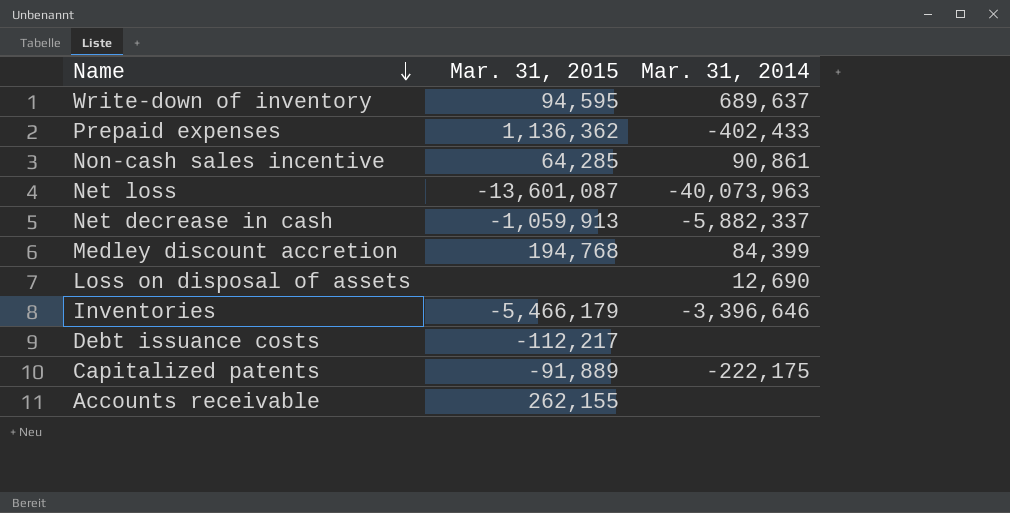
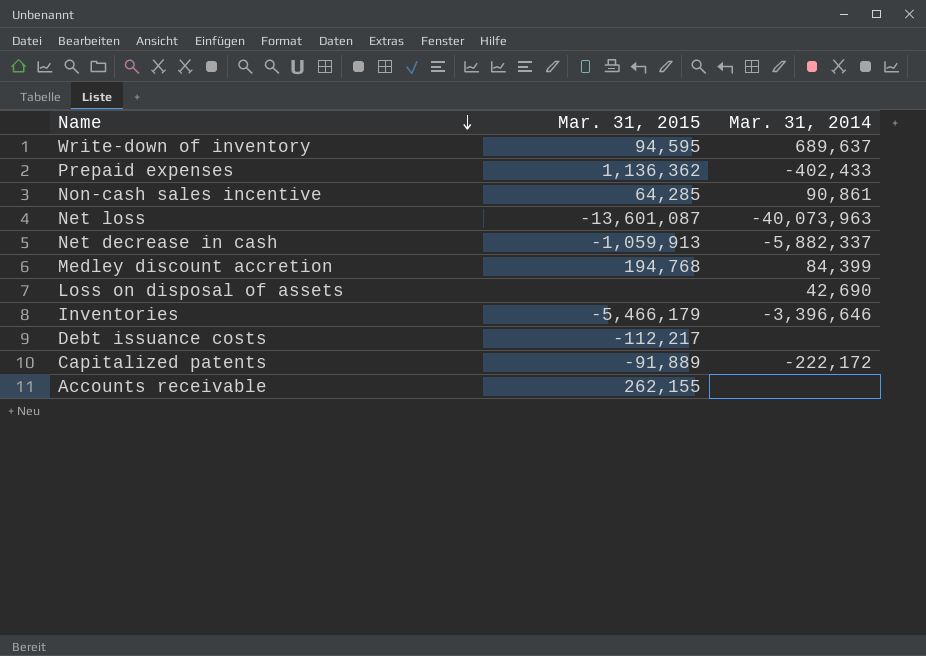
Loss on disposal of assets | Mar. 31, 2014: 12,690 -> 42,690
Capitalized patents | Mar. 31, 2014: -222,175 -> -222,172

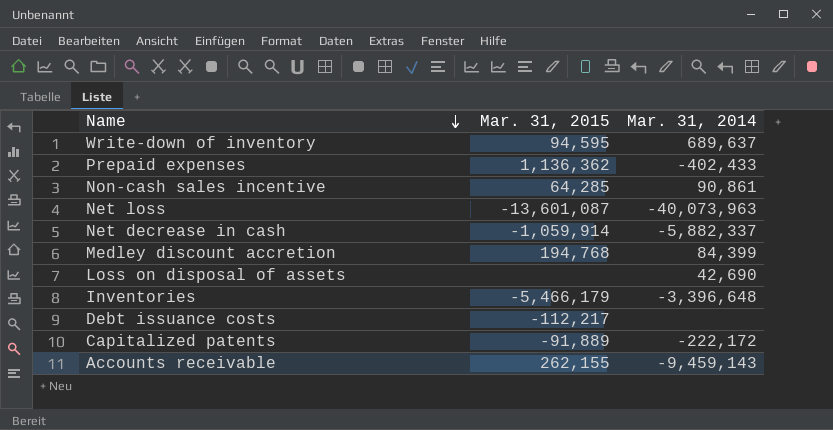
Net decrease in cash | Mar. 31, 2015: -1,059,913 -> -1,059,914
Inventories | Mar. 31, 2014: -3,396,646 -> -3,396,648
Accounts receivable | Mar. 31, 2014: none -> -9,459,143

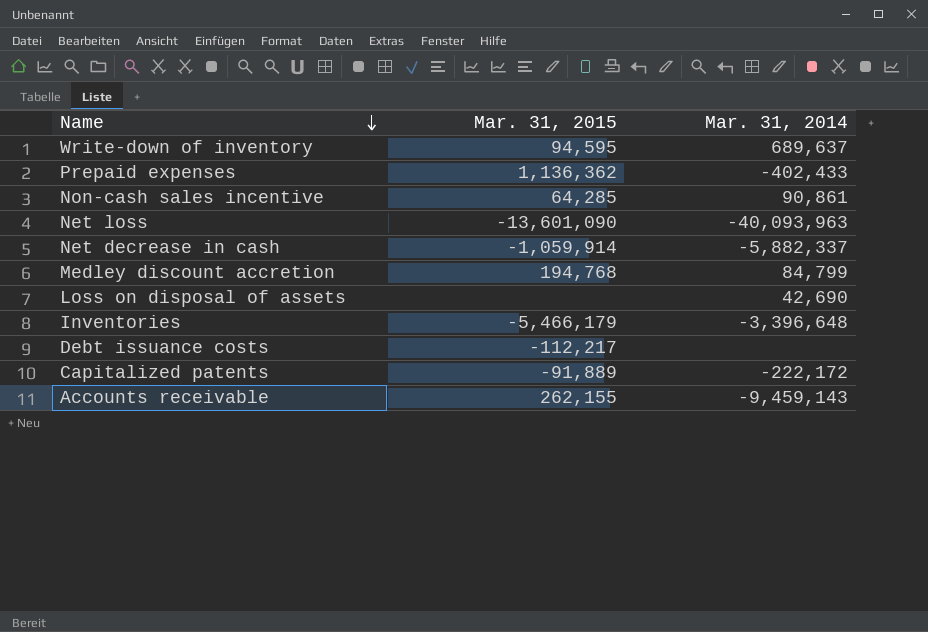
Net loss | Mar. 31, 2015: -13,601,087 -> -13,601,090
Net loss | Mar. 31, 2014: -40,073,963 -> -40,093,963
Medley discount accretion | Mar. 31, 2014: 84,399 -> 84,799

